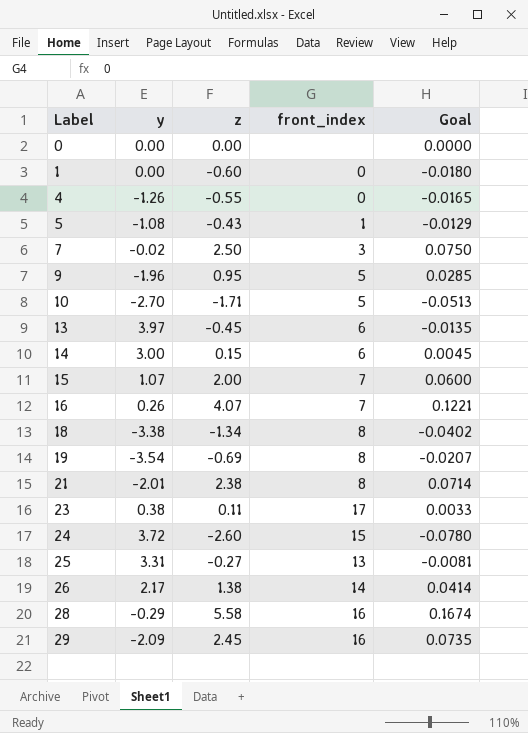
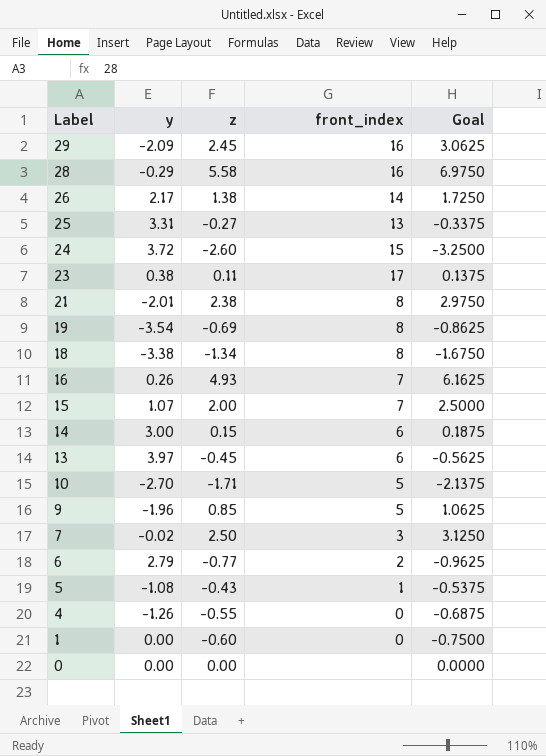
row order: Label ascending -> Label descending
column Goal | formula: [z] * 0.03 -> [z] * 1.25
16 | z: 4.07 -> 4.93
9 | z: 0.95 -> 0.85
row 6: none -> 2.79 | -0.77 | 2 | -0.9625

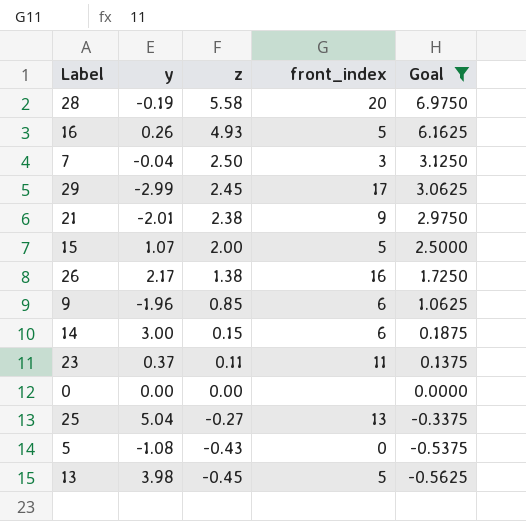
filter: none -> Goal >= -0.5625
row order: Label descending -> z descending
28 | y: -0.29 -> -0.19
28 | front_index: 16 -> 20
16 | front_index: 7 -> 5
7 | y: -0.02 -> -0.04
29 | y: -2.09 -> -2.99
29 | front_index: 16 -> 17
21 | front_index: 8 -> 9
15 | front_index: 7 -> 5
26 | front_index: 14 -> 16
9 | front_index: 5 -> 6
23 | y: 0.38 -> 0.37
23 | front_index: 17 -> 11
25 | y: 3.31 -> 5.04
5 | front_index: 1 -> 0
13 | y: 3.97 -> 3.98
13 | front_index: 6 -> 5

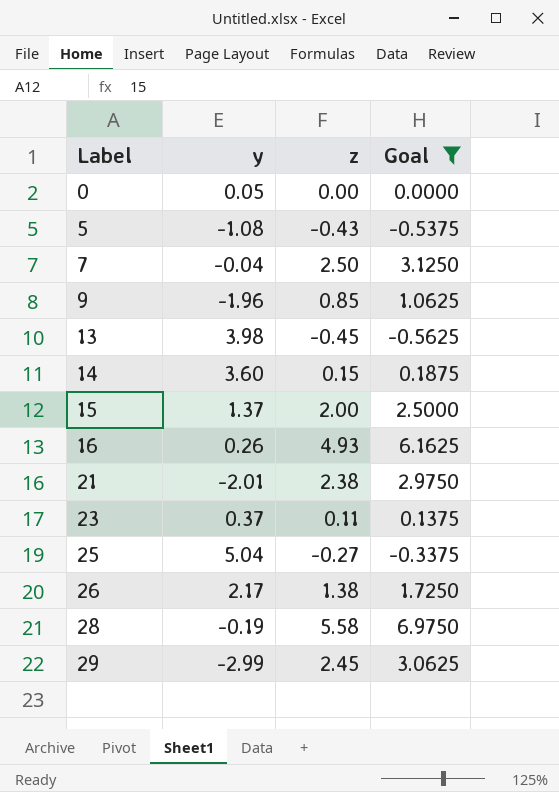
row order: z descending -> Label ascending
column front_index | position: 4 -> none
0 | y: 0.00 -> 0.05
14 | y: 3.00 -> 3.60
15 | y: 1.07 -> 1.37

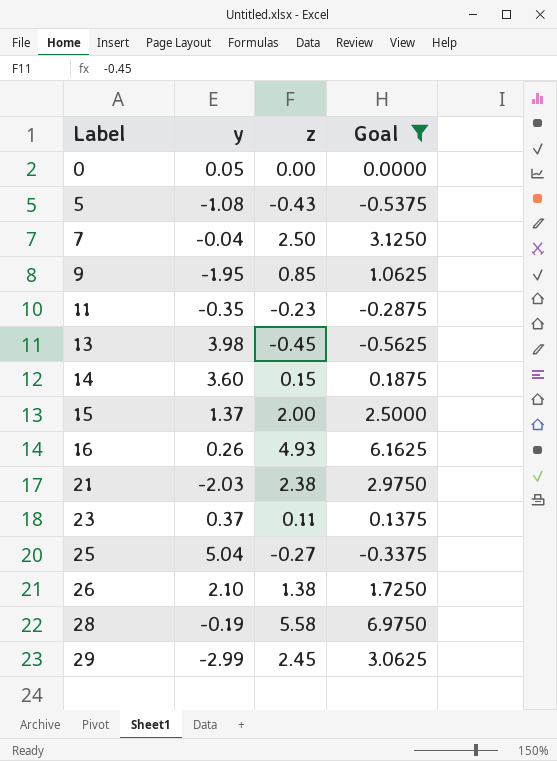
9 | y: -1.96 -> -1.95
row 11: none -> -0.35 | -0.23 | -0.2875
21 | y: -2.01 -> -2.03
26 | y: 2.17 -> 2.10

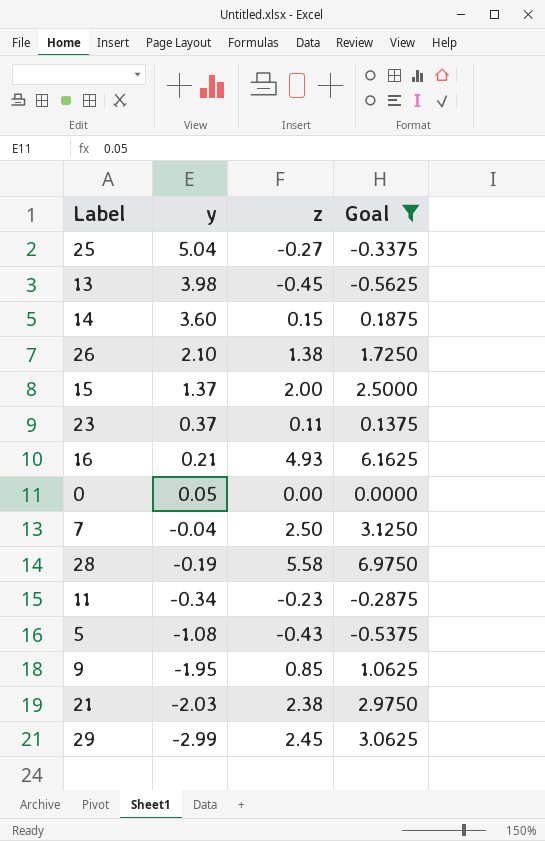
row order: Label ascending -> y descending
16 | y: 0.26 -> 0.21
11 | y: -0.35 -> -0.34

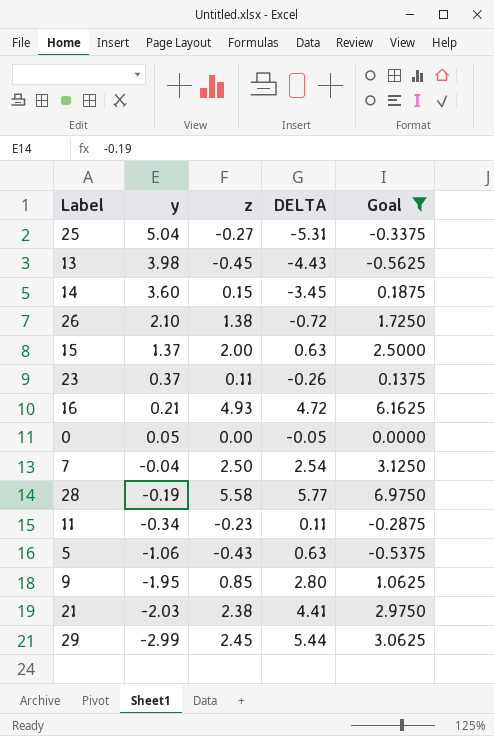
column DELTA | formula: none -> [z] - [y]
5 | y: -1.08 -> -1.06

